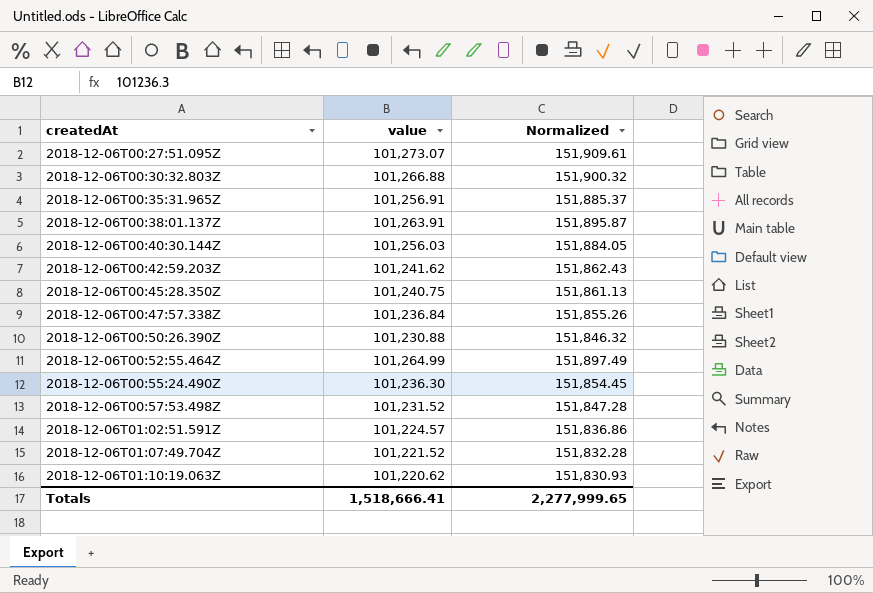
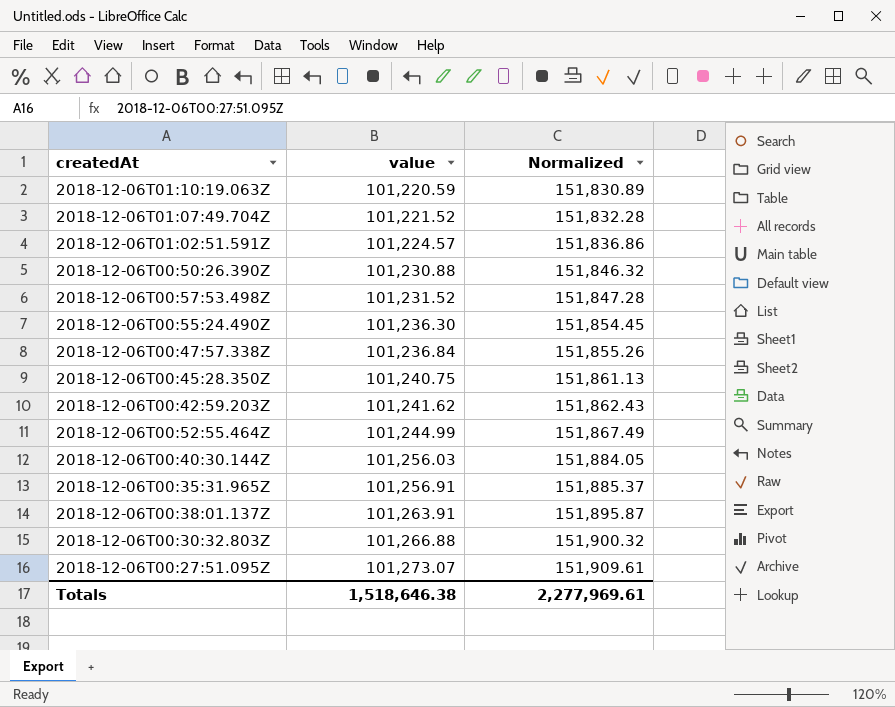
row order: createdAt ascending -> value ascending
2018-12-06T01:10:19.063Z | value: 101,220.62 -> 101,220.59
2018-12-06T01:10:19.063Z | Normalized: 151,830.93 -> 151,830.89
2018-12-06T00:52:55.464Z | value: 101,264.99 -> 101,244.99
2018-12-06T00:52:55.464Z | Normalized: 151,897.49 -> 151,867.49
Totals | value: 1,518,666.41 -> 1,518,646.38
Totals | Normalized: 2,277,999.65 -> 2,277,969.61

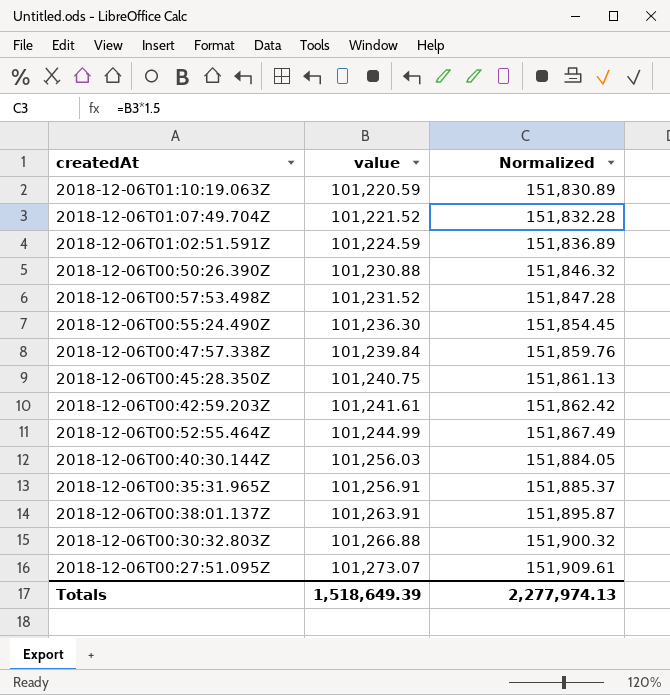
2018-12-06T01:02:51.591Z | value: 101,224.57 -> 101,224.59
2018-12-06T01:02:51.591Z | Normalized: 151,836.86 -> 151,836.89
2018-12-06T00:47:57.338Z | value: 101,236.84 -> 101,239.84
2018-12-06T00:47:57.338Z | Normalized: 151,855.26 -> 151,859.76
2018-12-06T00:42:59.203Z | value: 101,241.62 -> 101,241.61
2018-12-06T00:42:59.203Z | Normalized: 151,862.43 -> 151,862.42
Totals | value: 1,518,646.38 -> 1,518,649.39
Totals | Normalized: 2,277,969.61 -> 2,277,974.13

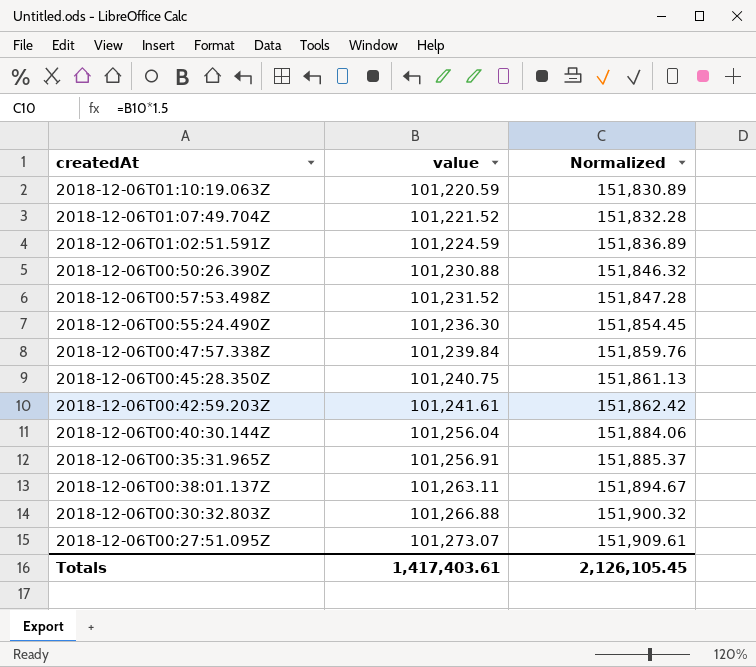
row 2018-12-06T00:52:55.464Z: 101,244.99 | 151,867.49 -> none
2018-12-06T00:40:30.144Z | value: 101,256.03 -> 101,256.04
2018-12-06T00:40:30.144Z | Normalized: 151,884.05 -> 151,884.06
2018-12-06T00:38:01.137Z | value: 101,263.91 -> 101,263.11
2018-12-06T00:38:01.137Z | Normalized: 151,895.87 -> 151,894.67
Totals | value: 1,518,649.39 -> 1,417,403.61
Totals | Normalized: 2,277,974.13 -> 2,126,105.45

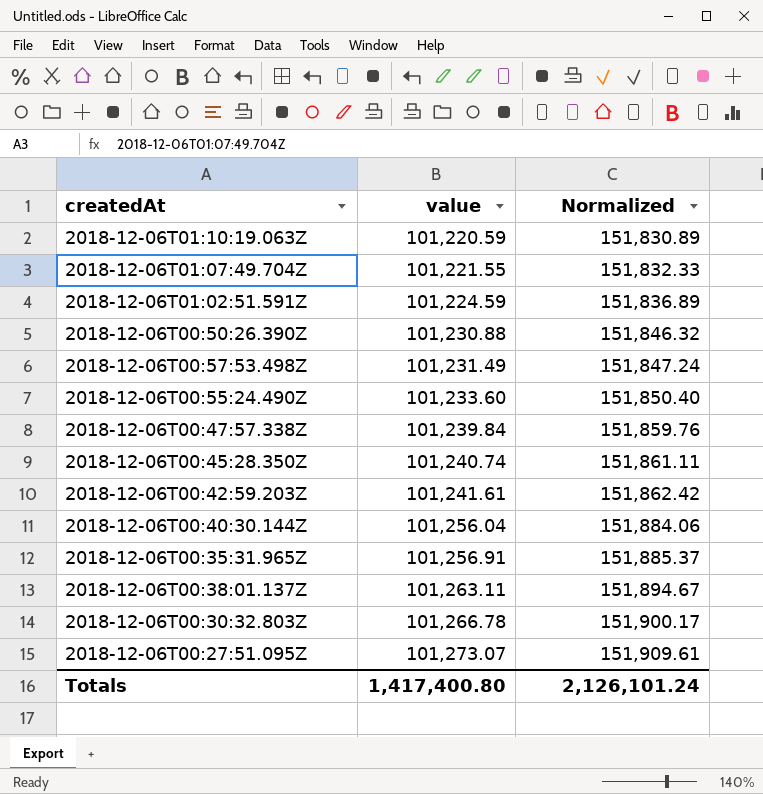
2018-12-06T01:07:49.704Z | value: 101,221.52 -> 101,221.55
2018-12-06T01:07:49.704Z | Normalized: 151,832.28 -> 151,832.33
2018-12-06T00:57:53.498Z | value: 101,231.52 -> 101,231.49
2018-12-06T00:57:53.498Z | Normalized: 151,847.28 -> 151,847.24
2018-12-06T00:55:24.490Z | value: 101,236.30 -> 101,233.60
2018-12-06T00:55:24.490Z | Normalized: 151,854.45 -> 151,850.40
2018-12-06T00:45:28.350Z | value: 101,240.75 -> 101,240.74
2018-12-06T00:45:28.350Z | Normalized: 151,861.13 -> 151,861.11
2018-12-06T00:30:32.803Z | value: 101,266.88 -> 101,266.78
2018-12-06T00:30:32.803Z | Normalized: 151,900.32 -> 151,900.17
Totals | value: 1,417,403.61 -> 1,417,400.80
Totals | Normalized: 2,126,105.45 -> 2,126,101.24

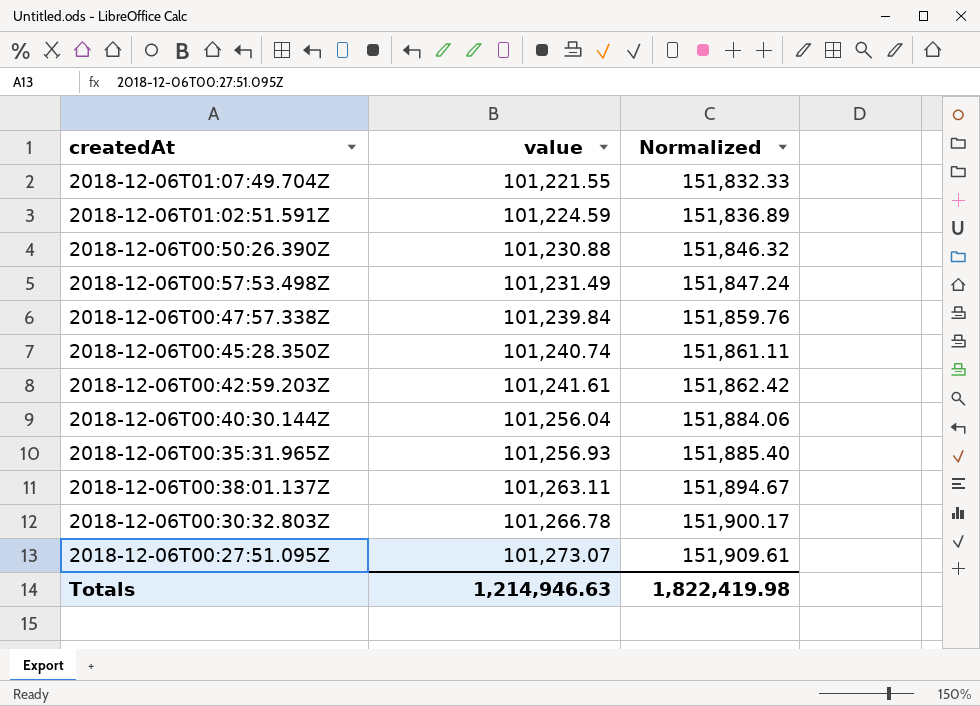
row 2018-12-06T01:10:19.063Z: 101,220.59 | 151,830.89 -> none
row 2018-12-06T00:55:24.490Z: 101,233.60 | 151,850.40 -> none
2018-12-06T00:35:31.965Z | value: 101,256.91 -> 101,256.93
2018-12-06T00:35:31.965Z | Normalized: 151,885.37 -> 151,885.40
Totals | value: 1,417,400.80 -> 1,214,946.63
Totals | Normalized: 2,126,101.24 -> 1,822,419.98

